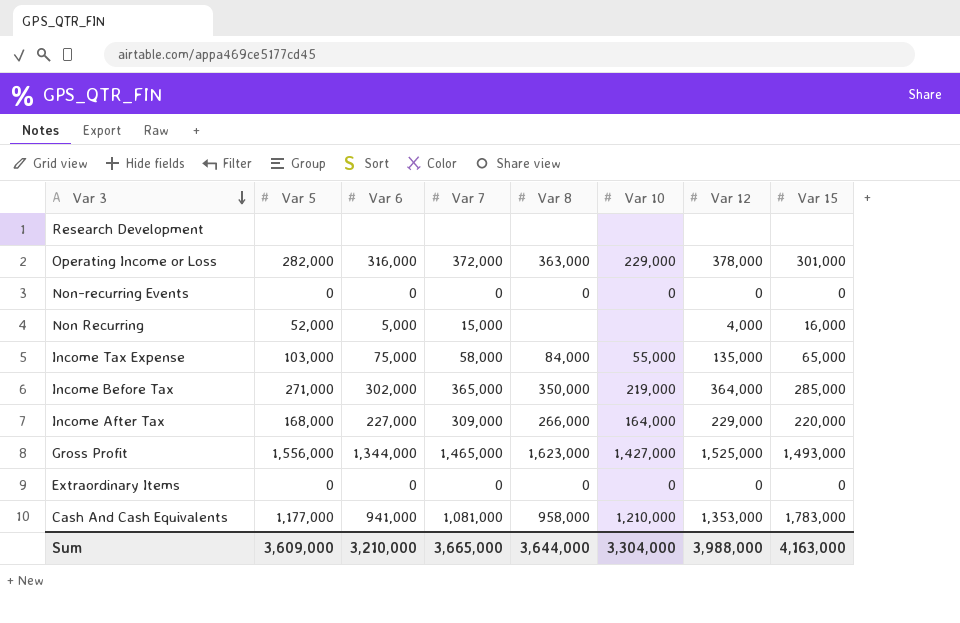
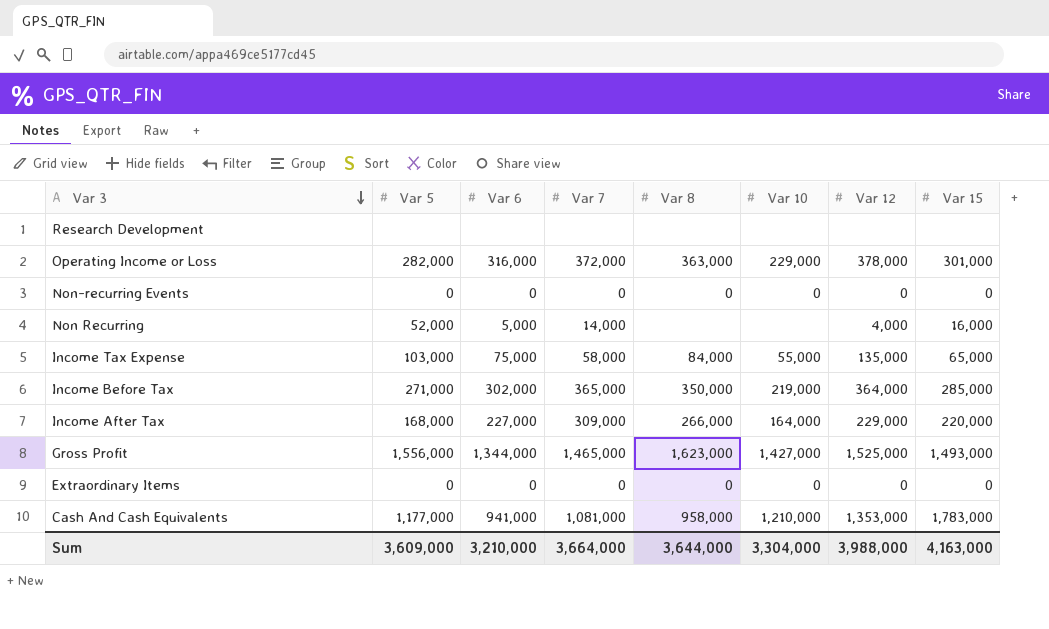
Non Recurring | Var 7: 15,000 -> 14,000
Sum | Var 7: 3,665,000 -> 3,664,000

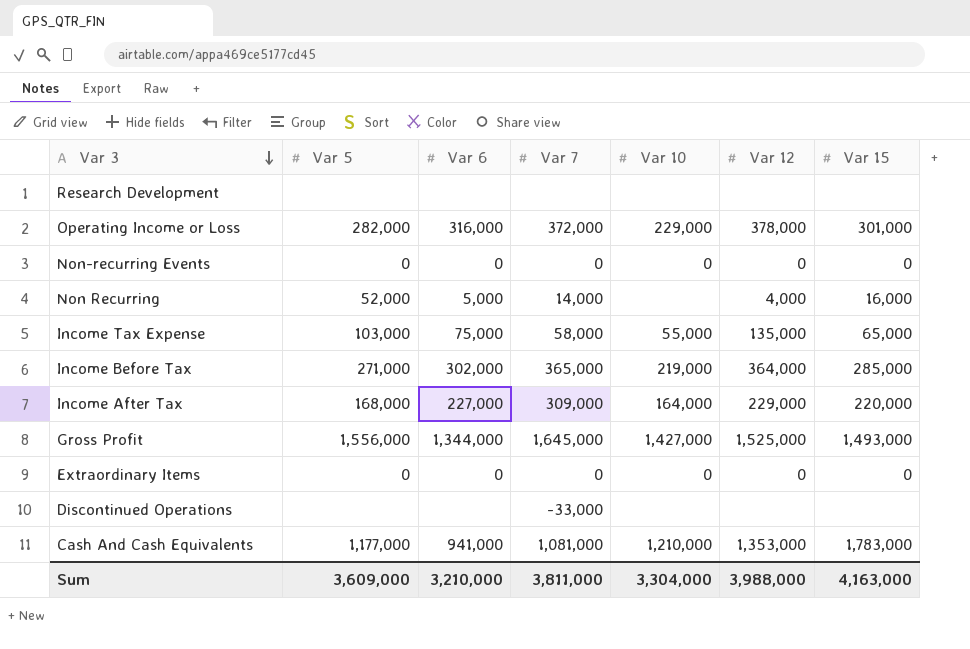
column Var 8 | position: 5 -> none
Gross Profit | Var 7: 1,465,000 -> 1,645,000
row Discontinued Operations: none -> none | none | -33,000 | none | none | none
Sum | Var 7: 3,664,000 -> 3,811,000

